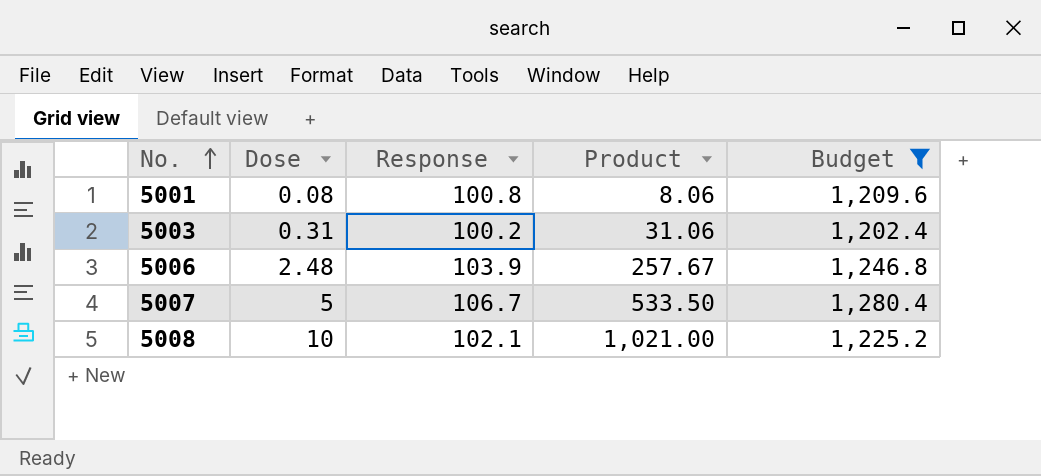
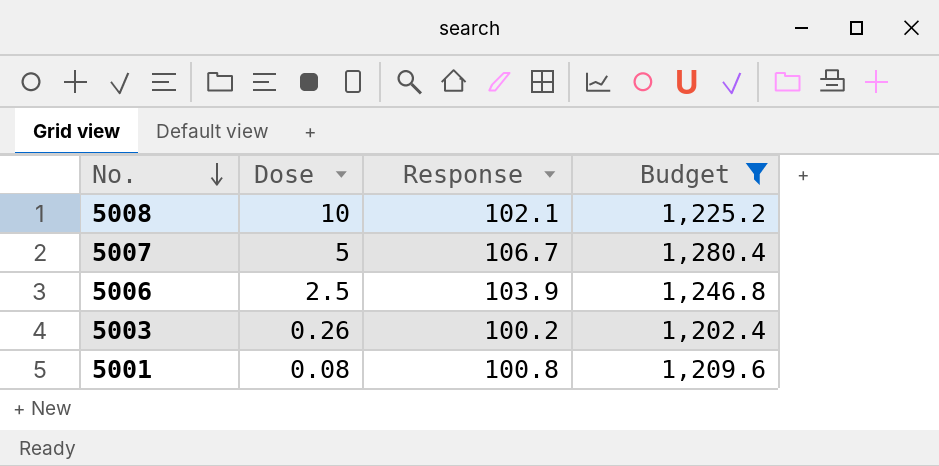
row order: No. ascending -> No. descending
column Product | formula: [Dose] * [Response] -> none
5006 | Dose: 2.48 -> 2.5
5003 | Dose: 0.31 -> 0.26

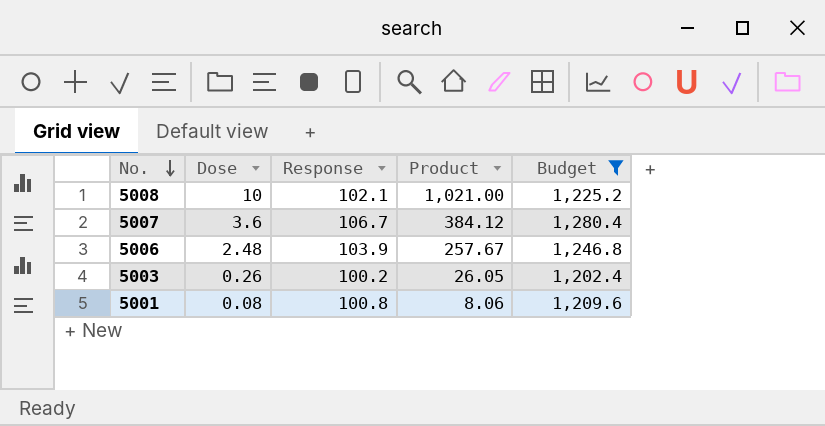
column Product | formula: none -> [Dose] * [Response]
5007 | Dose: 5 -> 3.6
5006 | Dose: 2.5 -> 2.48

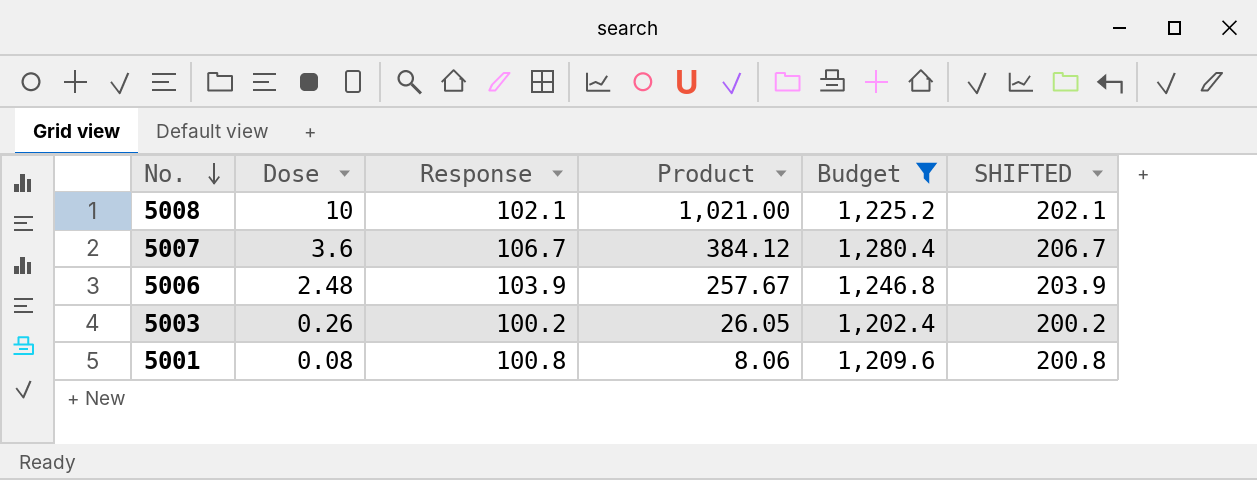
column SHIFTED | formula: none -> [Response] + 100

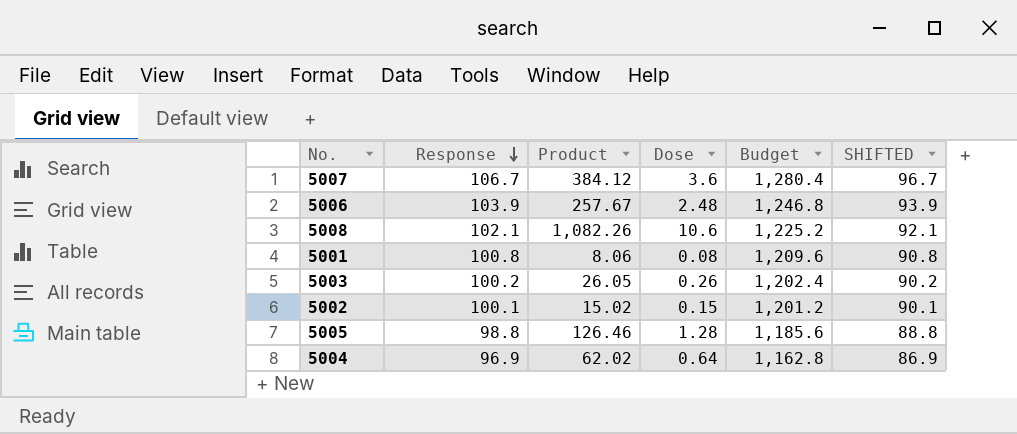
filter: Budget >= 1,202.4 -> none
row order: No. descending -> Response descending
column Dose | position: 2 -> 4
column SHIFTED | formula: [Response] + 100 -> [Response] - 10
5008 | Product: 1,021.00 -> 1,082.26
5008 | Dose: 10 -> 10.6

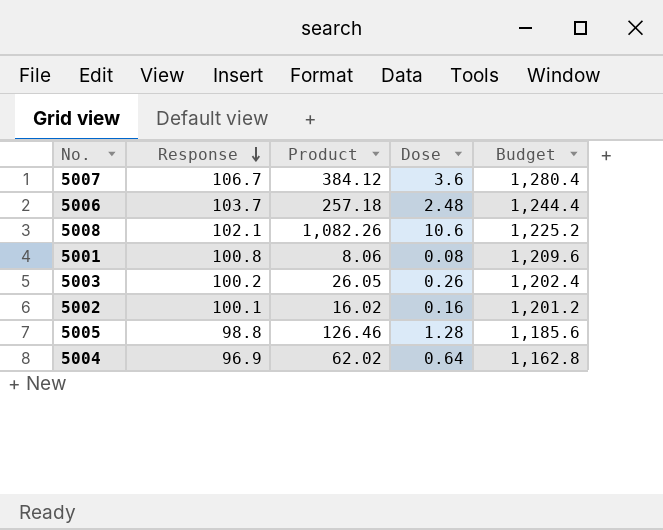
column SHIFTED | formula: [Response] - 10 -> none
5006 | Response: 103.9 -> 103.7
5006 | Product: 257.67 -> 257.18
5006 | Budget: 1,246.8 -> 1,244.4
5002 | Product: 15.02 -> 16.02
5002 | Dose: 0.15 -> 0.16

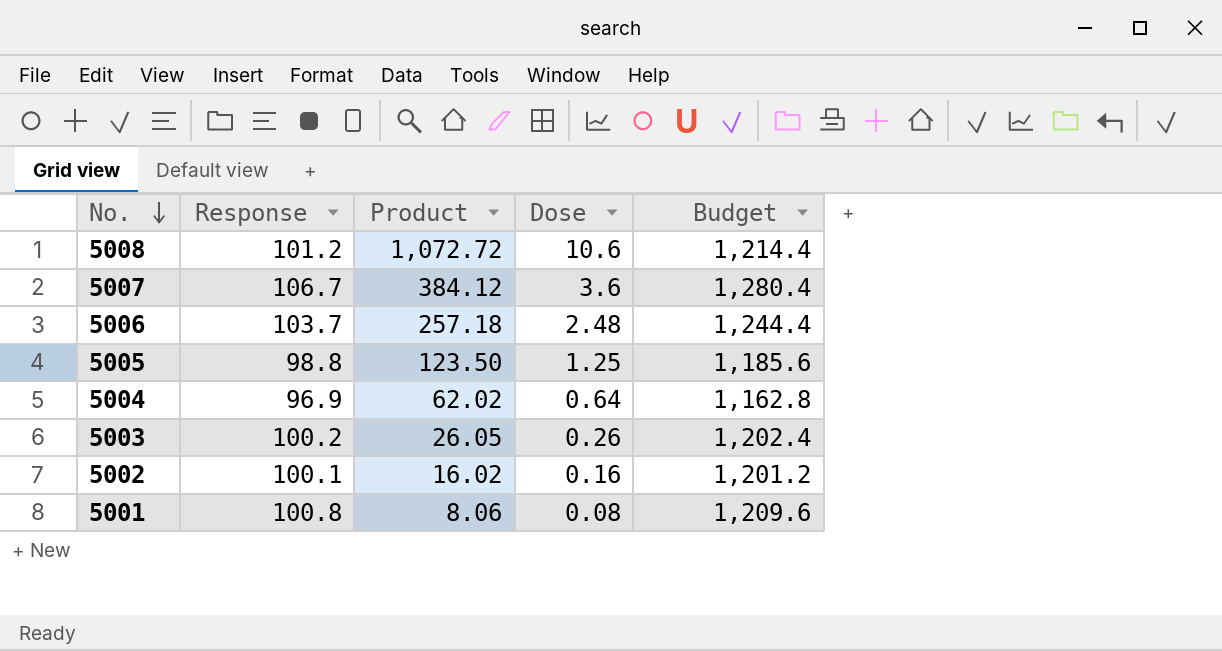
row order: Response descending -> No. descending
5008 | Response: 102.1 -> 101.2
5008 | Product: 1,082.26 -> 1,072.72
5008 | Budget: 1,225.2 -> 1,214.4
5005 | Product: 126.46 -> 123.50
5005 | Dose: 1.28 -> 1.25

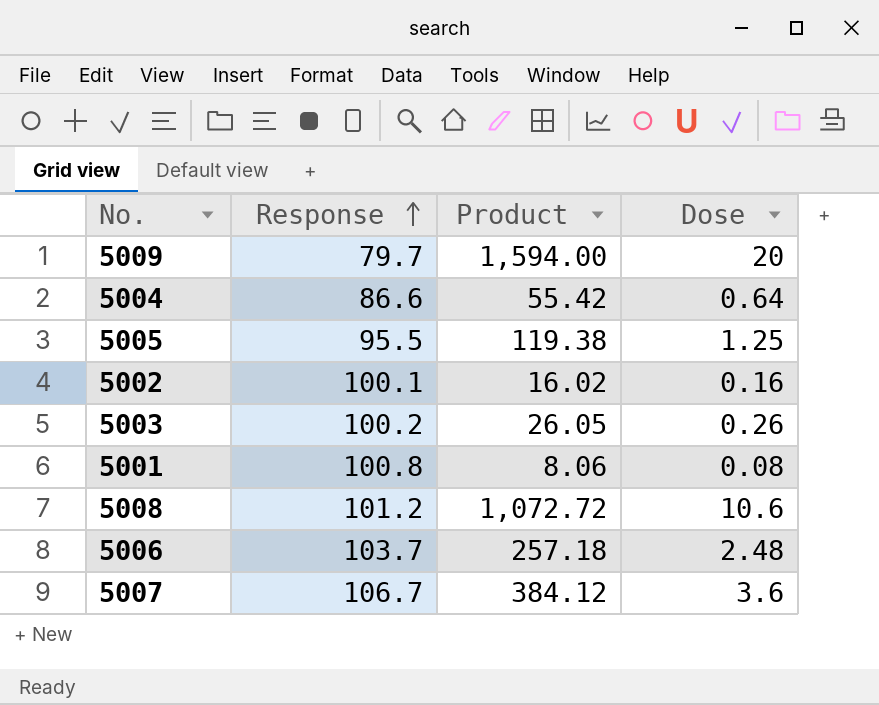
row order: No. descending -> Response ascending
column Budget | formula: [Response] * 12 -> none
row 5009: none -> 79.7 | 1,594.00 | 20
5004 | Response: 96.9 -> 86.6
5004 | Product: 62.02 -> 55.42
5005 | Response: 98.8 -> 95.5
5005 | Product: 123.50 -> 119.38

